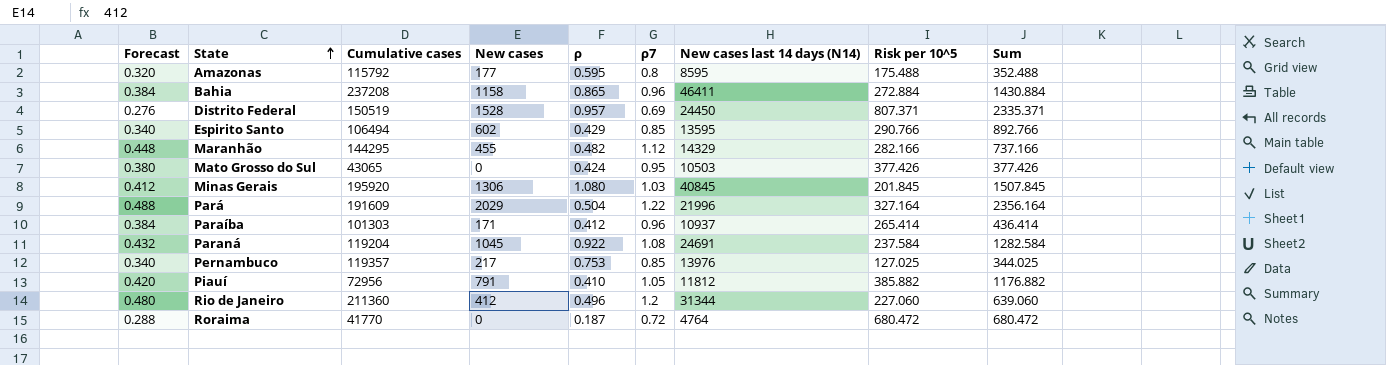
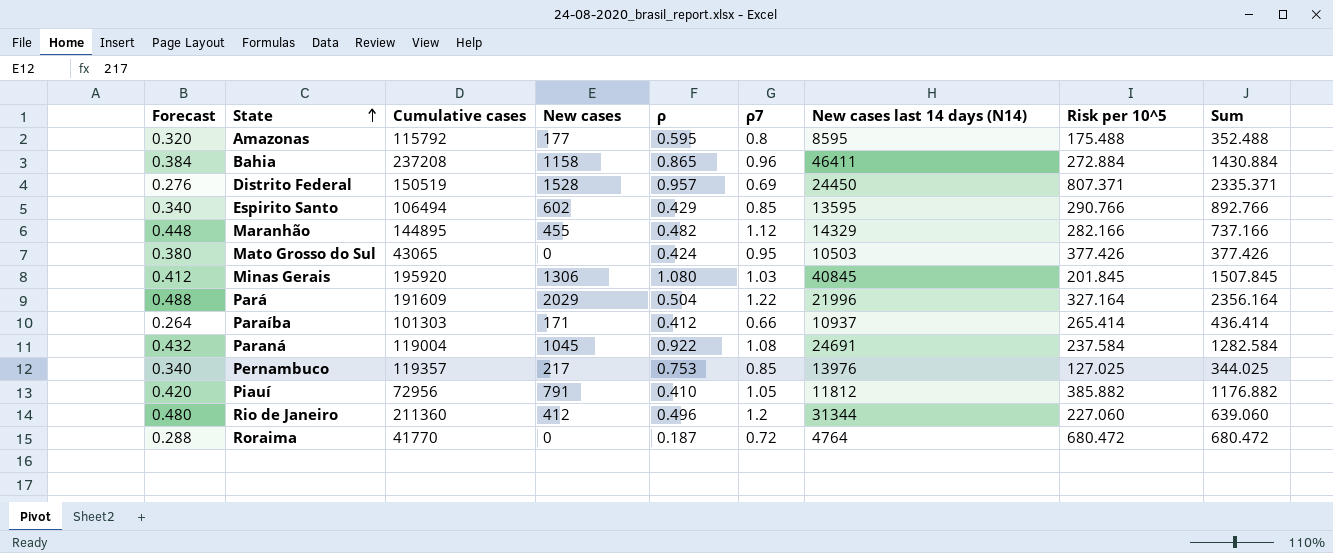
Maranhão | Cumulative cases: 144295 -> 144895
Paraíba | Forecast: 0.384 -> 0.264
Paraíba | ρ7: 0.96 -> 0.66
Paraná | Cumulative cases: 119204 -> 119004

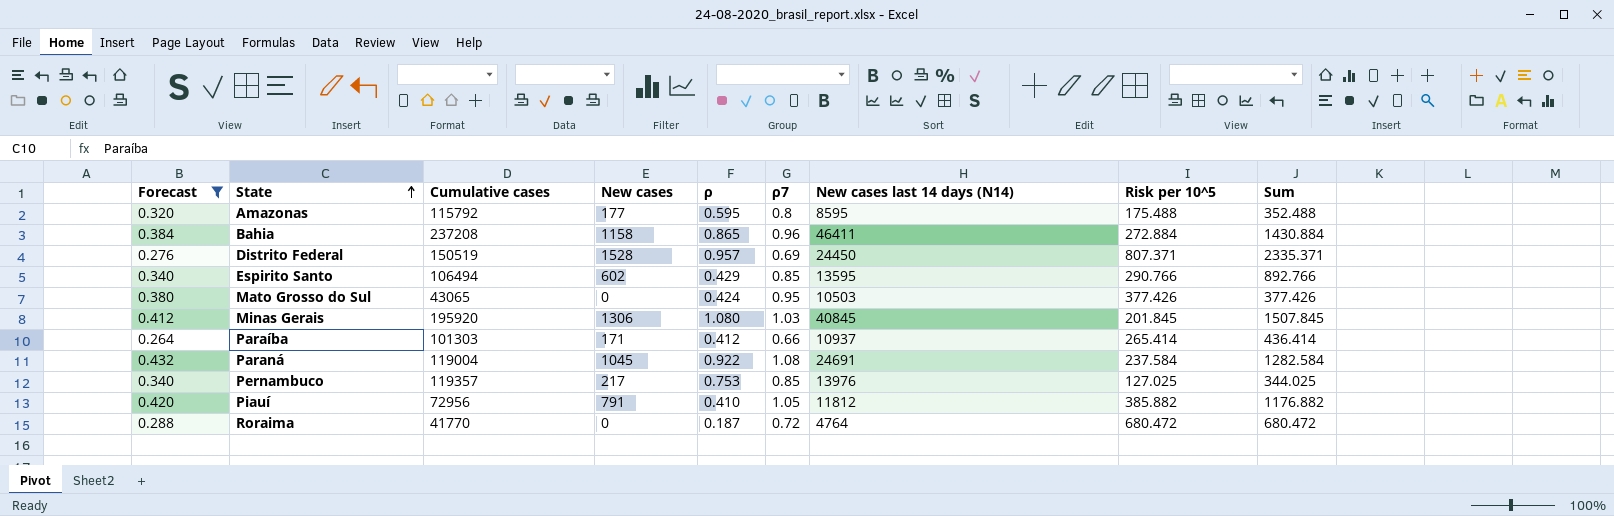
filter: none -> Forecast <= 0.432

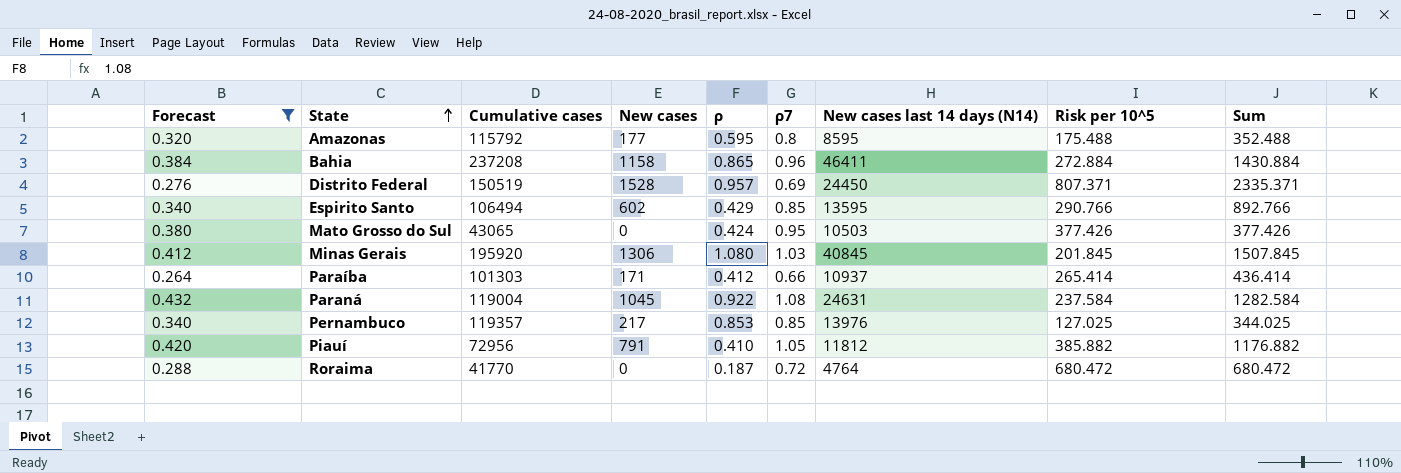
Paraná | New cases last 14 days (N14): 24691 -> 24631
Pernambuco | ρ: 0.753 -> 0.853

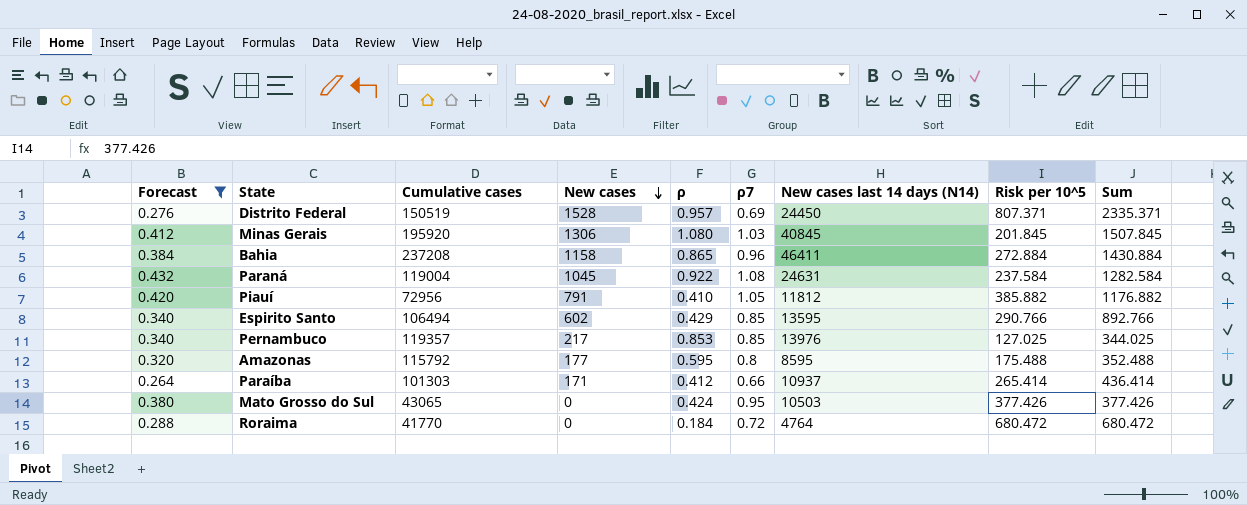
row order: State ascending -> New cases descending
Roraima | ρ: 0.187 -> 0.184

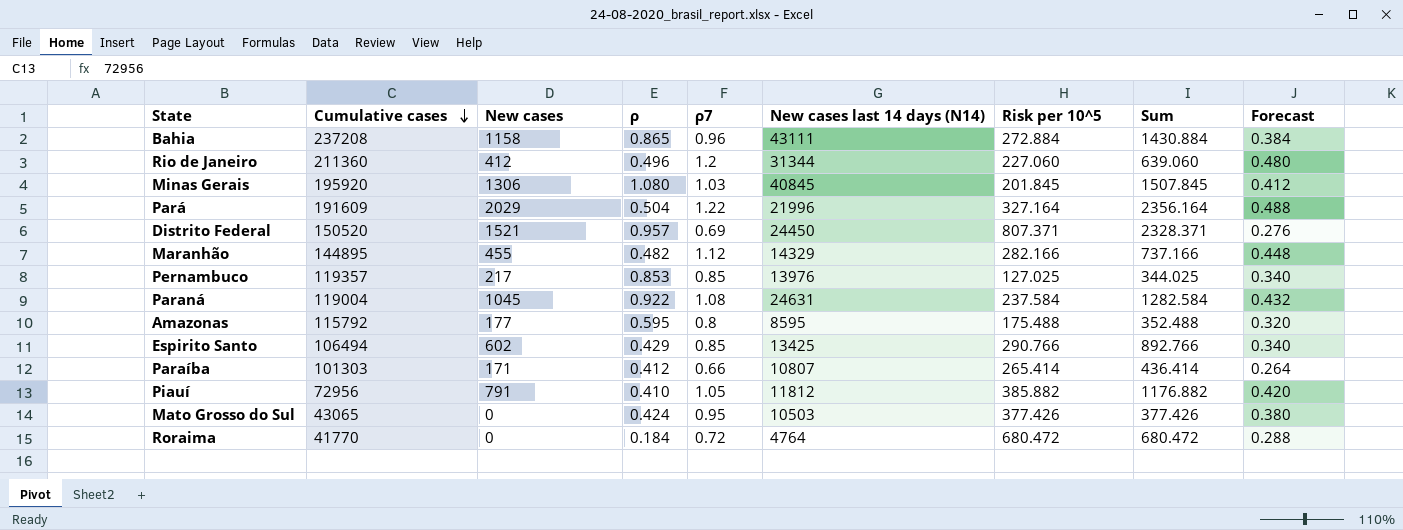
filter: Forecast <= 0.432 -> none
row order: New cases descending -> Cumulative cases descending
column Forecast | position: 1 -> 9
Bahia | New cases last 14 days (N14): 46411 -> 43111
Distrito Federal | Cumulative cases: 150519 -> 150520
Distrito Federal | New cases: 1528 -> 1521
Distrito Federal | Sum: 2335.371 -> 2328.371
Espirito Santo | New cases last 14 days (N14): 13595 -> 13425
Paraíba | New cases last 14 days (N14): 10937 -> 10807

